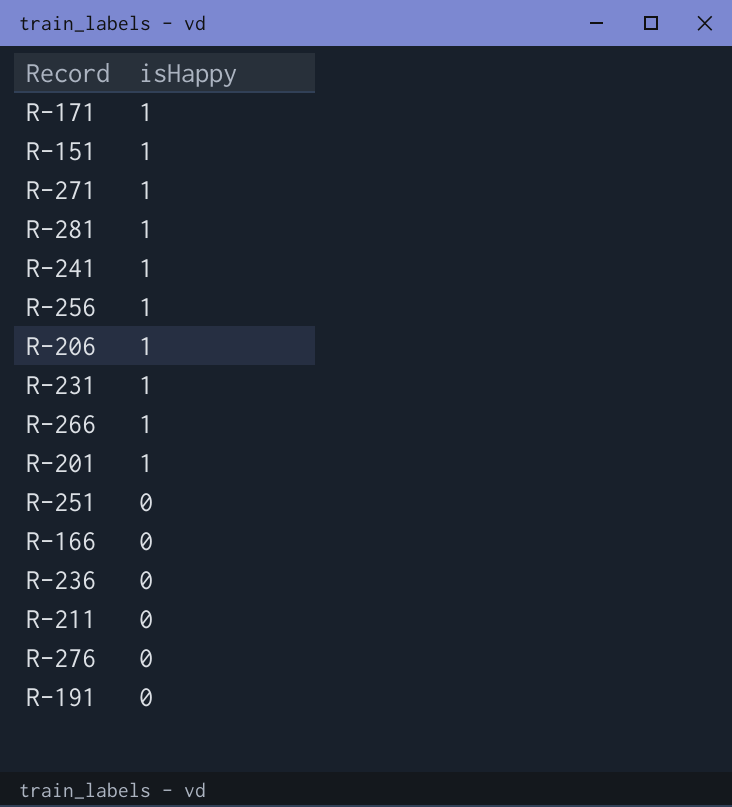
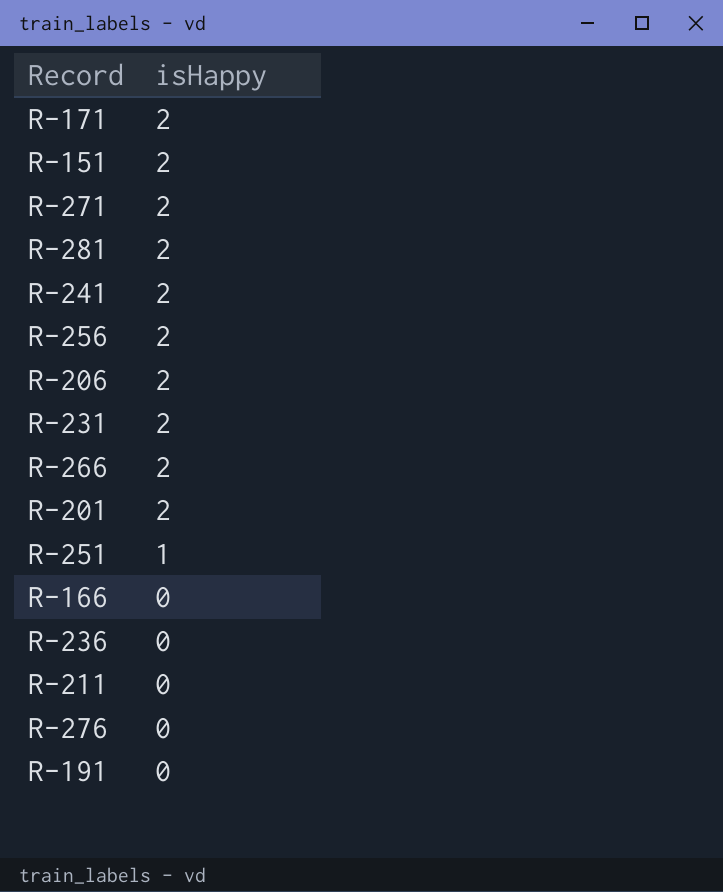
R-171 | isHappy: 1 -> 2
R-151 | isHappy: 1 -> 2
R-271 | isHappy: 1 -> 2
R-281 | isHappy: 1 -> 2
R-241 | isHappy: 1 -> 2
R-256 | isHappy: 1 -> 2
R-206 | isHappy: 1 -> 2
R-231 | isHappy: 1 -> 2
R-266 | isHappy: 1 -> 2
R-201 | isHappy: 1 -> 2
R-251 | isHappy: 0 -> 1

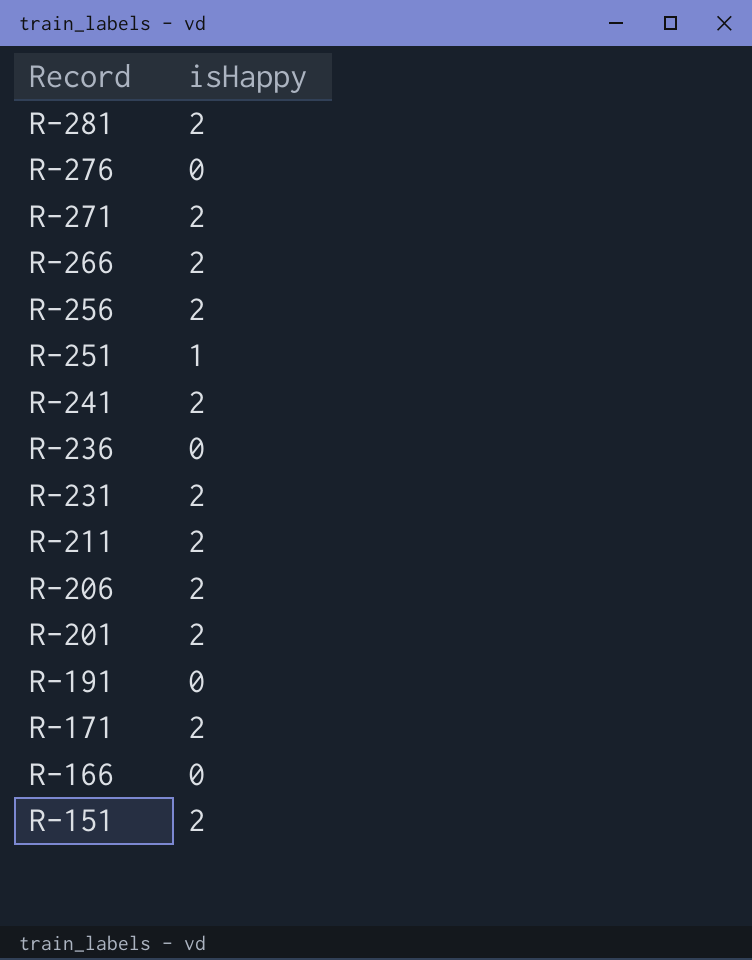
row order: isHappy descending -> Record descending
R-211 | isHappy: 0 -> 2

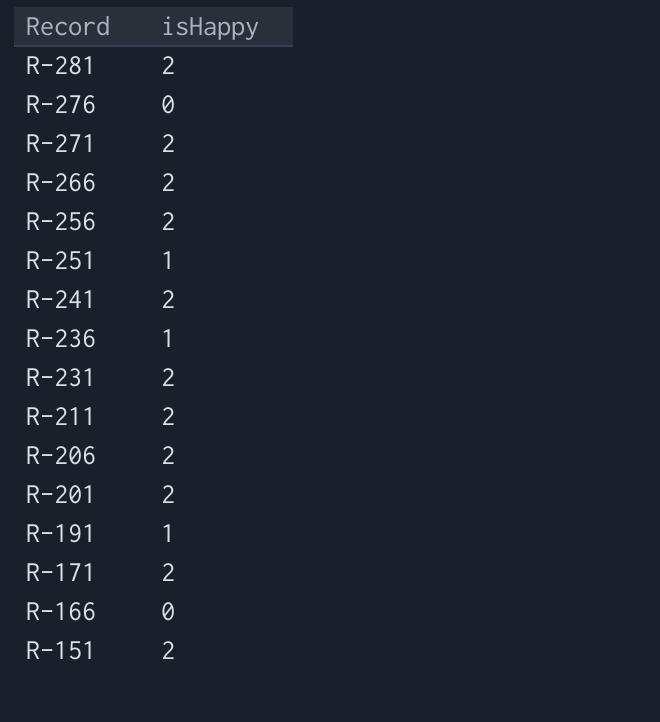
R-236 | isHappy: 0 -> 1
R-191 | isHappy: 0 -> 1

